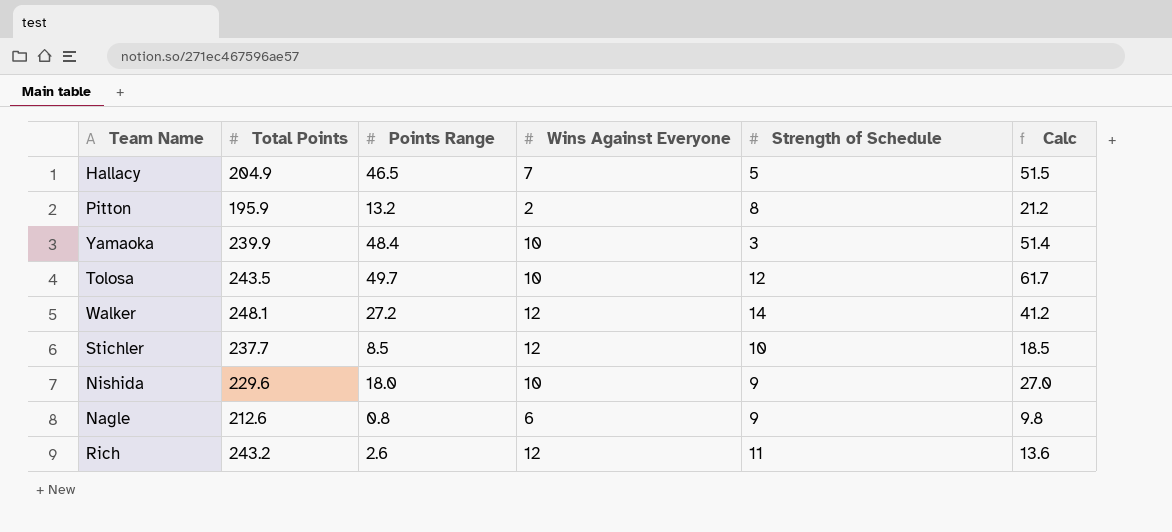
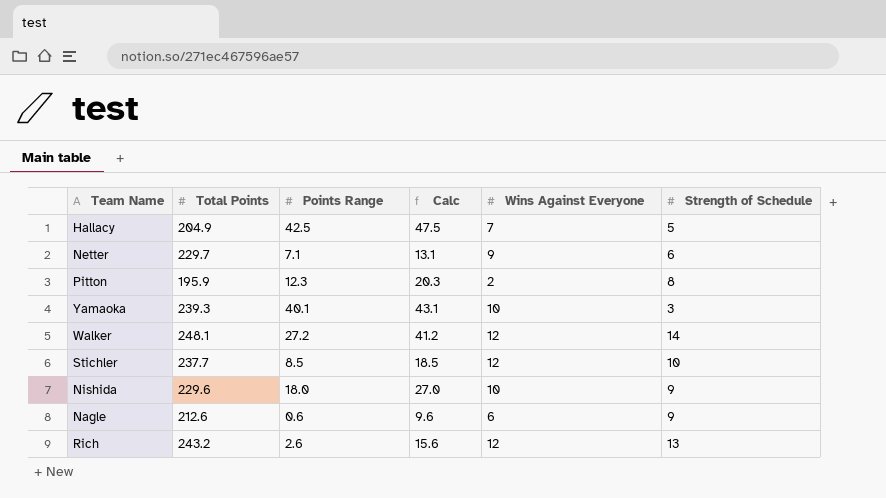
column Calc | position: 6 -> 4
row Tolosa: 243.5 | 49.7 | 10 | 12 | 61.7 -> none
Hallacy | Points Range: 46.5 -> 42.5
Hallacy | Calc: 51.5 -> 47.5
row Netter: none -> 229.7 | 7.1 | 13.1 | 9 | 6
Pitton | Points Range: 13.2 -> 12.3
Pitton | Calc: 21.2 -> 20.3
Yamaoka | Total Points: 239.9 -> 239.3
Yamaoka | Points Range: 48.4 -> 40.1
Yamaoka | Calc: 51.4 -> 43.1
Nagle | Points Range: 0.8 -> 0.6
Nagle | Calc: 9.8 -> 9.6
Rich | Calc: 13.6 -> 15.6
Rich | Strength of Schedule: 11 -> 13

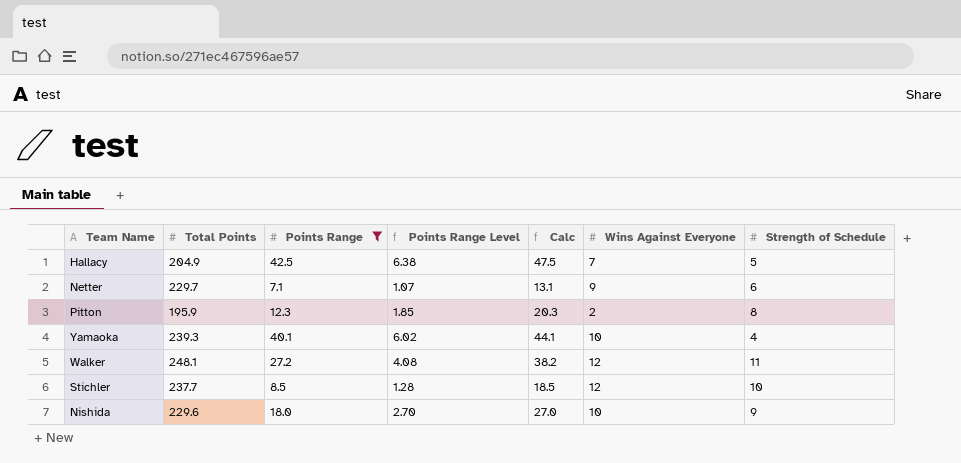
filter: none -> Points Range >= 7.1
column Points Range Level | formula: none -> [Points Range] * 0.15
Yamaoka | Calc: 43.1 -> 44.1
Yamaoka | Strength of Schedule: 3 -> 4
Walker | Calc: 41.2 -> 38.2
Walker | Strength of Schedule: 14 -> 11

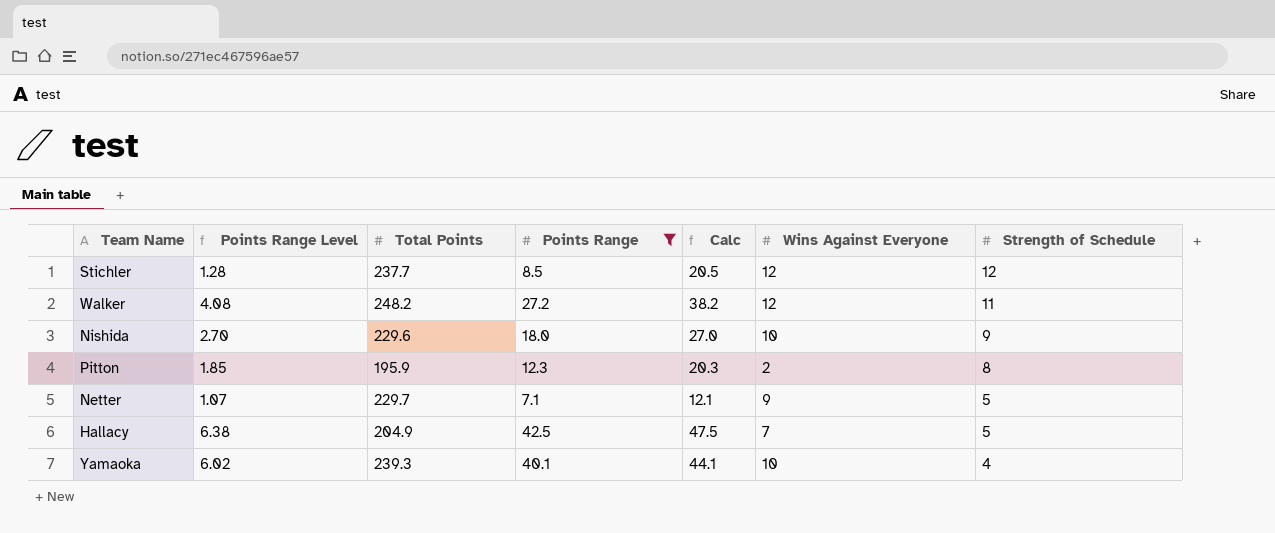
row order: none -> Strength of Schedule descending
column Points Range Level | position: 4 -> 2
Stichler | Calc: 18.5 -> 20.5
Stichler | Strength of Schedule: 10 -> 12
Walker | Total Points: 248.1 -> 248.2
Netter | Calc: 13.1 -> 12.1
Netter | Strength of Schedule: 6 -> 5

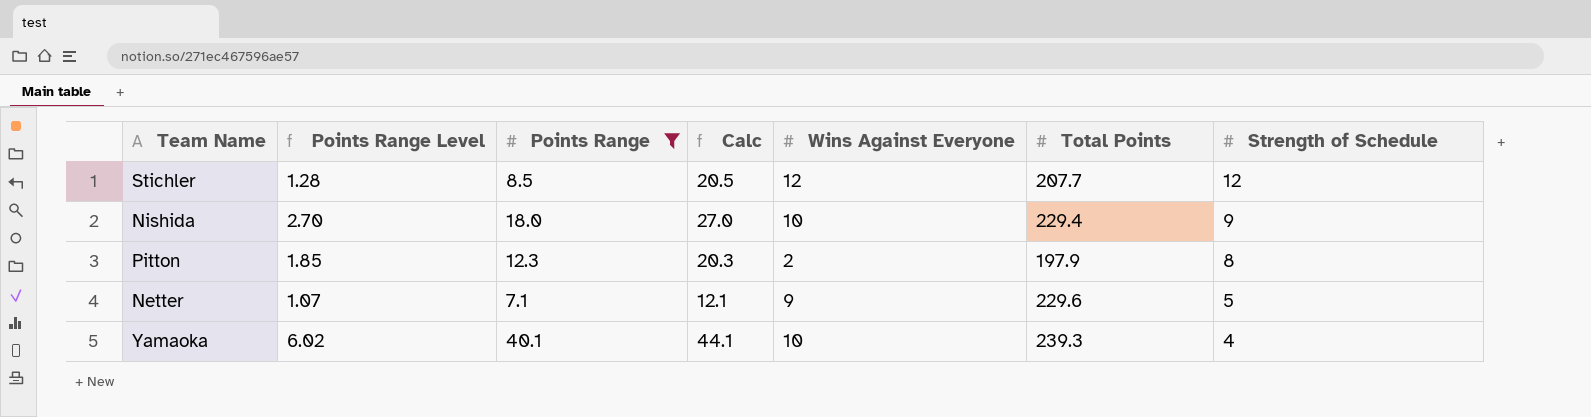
column Total Points | position: 3 -> 6
row Walker: 4.08 | 248.2 | 27.2 | 38.2 | 12 | 11 -> none
row Hallacy: 6.38 | 204.9 | 42.5 | 47.5 | 7 | 5 -> none
Stichler | Total Points: 237.7 -> 207.7
Nishida | Total Points: 229.6 -> 229.4
Pitton | Total Points: 195.9 -> 197.9
Netter | Total Points: 229.7 -> 229.6

